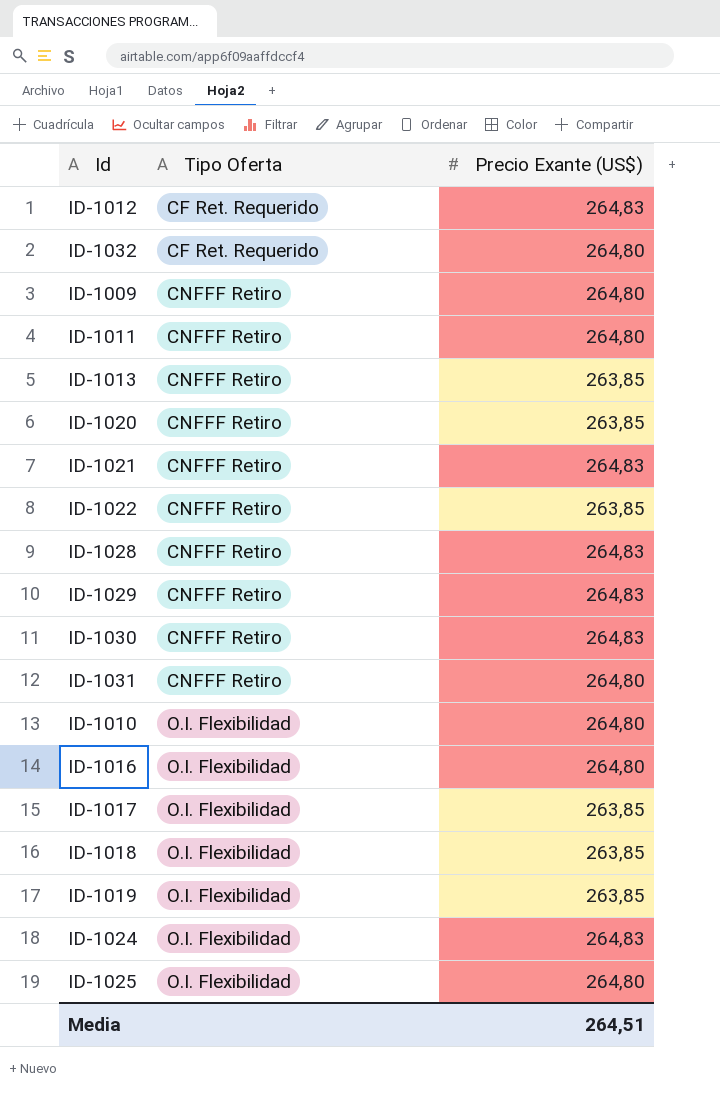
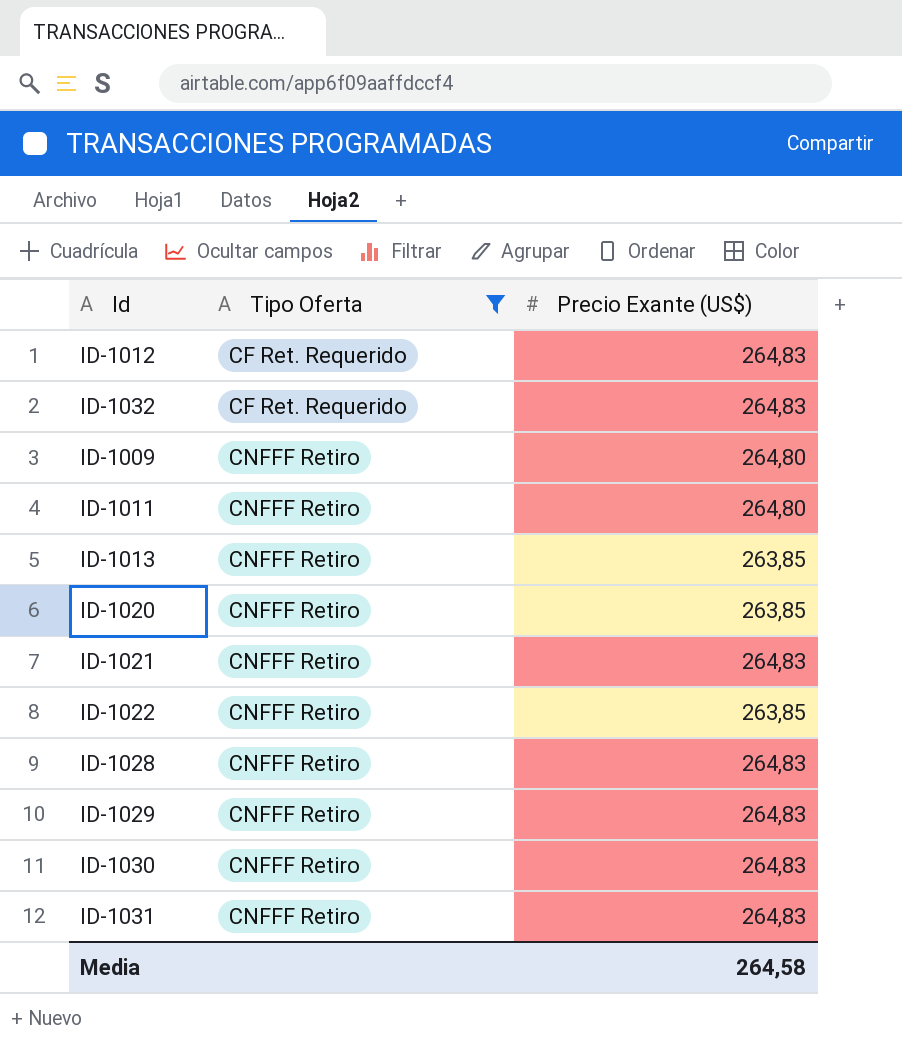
filter: none -> Tipo Oferta != O.I. Flexibilidad
ID-1032 | Precio Exante (US$): 264,80 -> 264,83
ID-1031 | Precio Exante (US$): 264,80 -> 264,83
Media | Precio Exante (US$): 264,51 -> 264,58

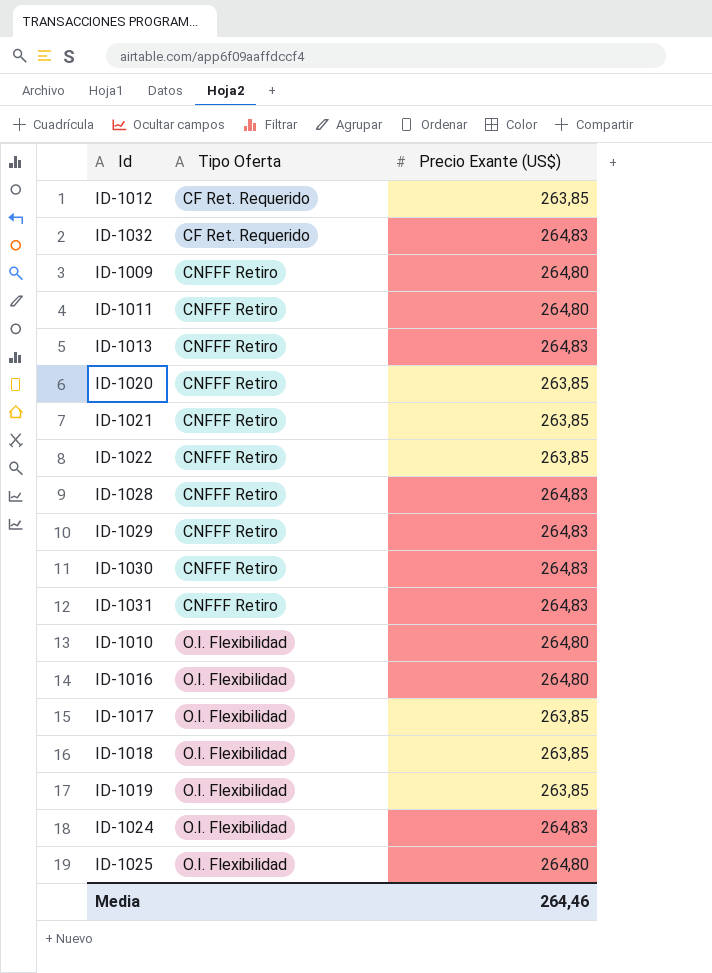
filter: Tipo Oferta != O.I. Flexibilidad -> none
ID-1012 | Precio Exante (US$): 264,83 -> 263,85
ID-1013 | Precio Exante (US$): 263,85 -> 264,83
ID-1021 | Precio Exante (US$): 264,83 -> 263,85
Media | Precio Exante (US$): 264,58 -> 264,46

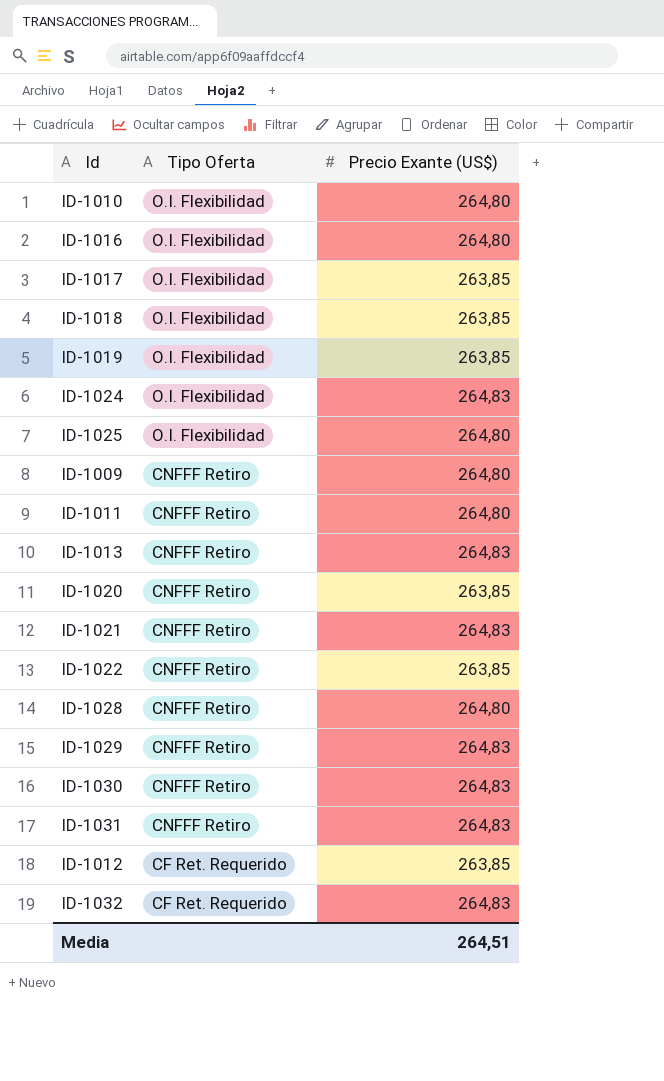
row order: Tipo Oferta ascending -> Tipo Oferta descending
ID-1021 | Precio Exante (US$): 263,85 -> 264,83
ID-1028 | Precio Exante (US$): 264,83 -> 264,80
Media | Precio Exante (US$): 264,46 -> 264,51

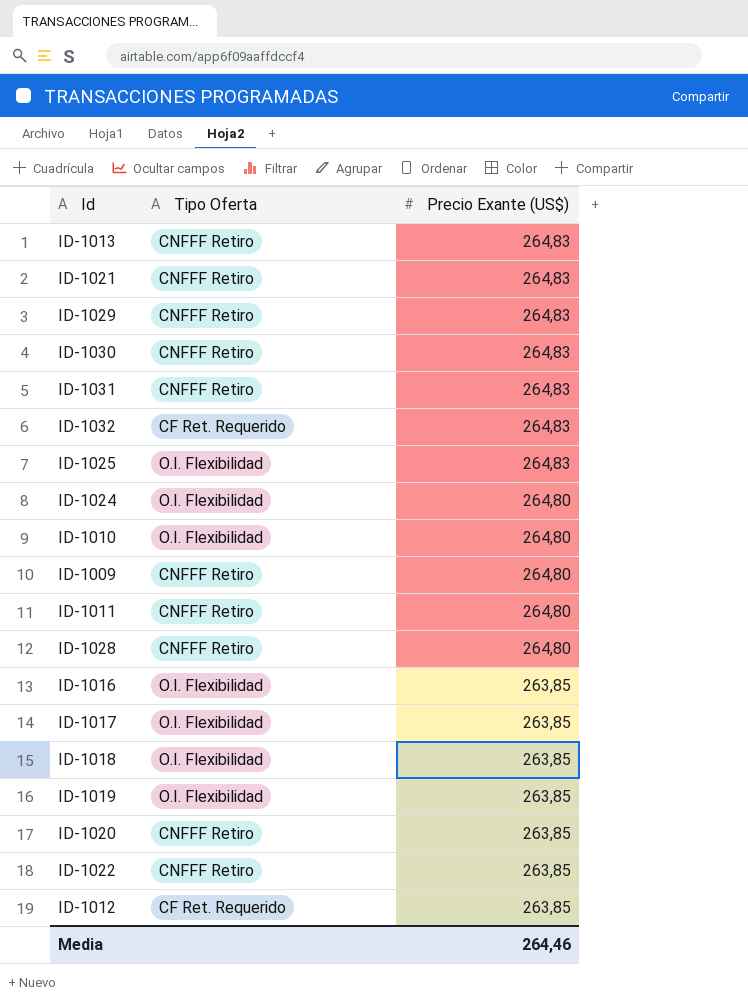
row order: Tipo Oferta descending -> Precio Exante (US$) descending
ID-1025 | Precio Exante (US$): 264,80 -> 264,83
ID-1024 | Precio Exante (US$): 264,83 -> 264,80
ID-1016 | Precio Exante (US$): 264,80 -> 263,85
Media | Precio Exante (US$): 264,51 -> 264,46

